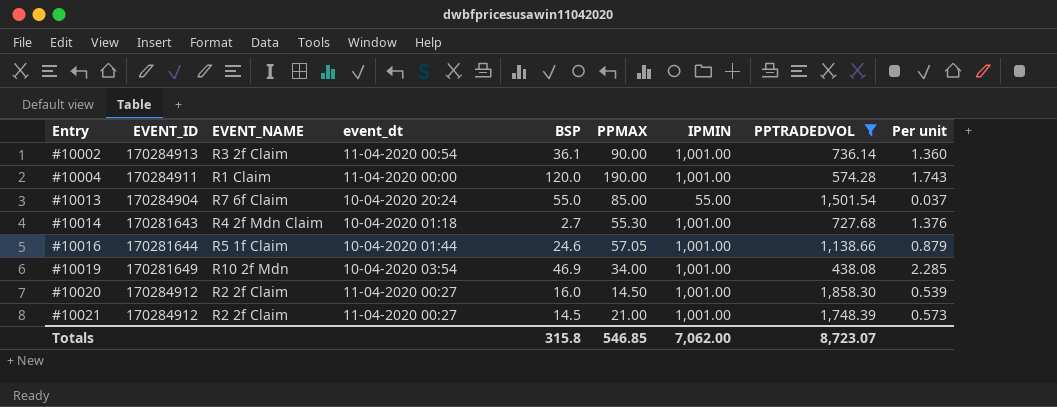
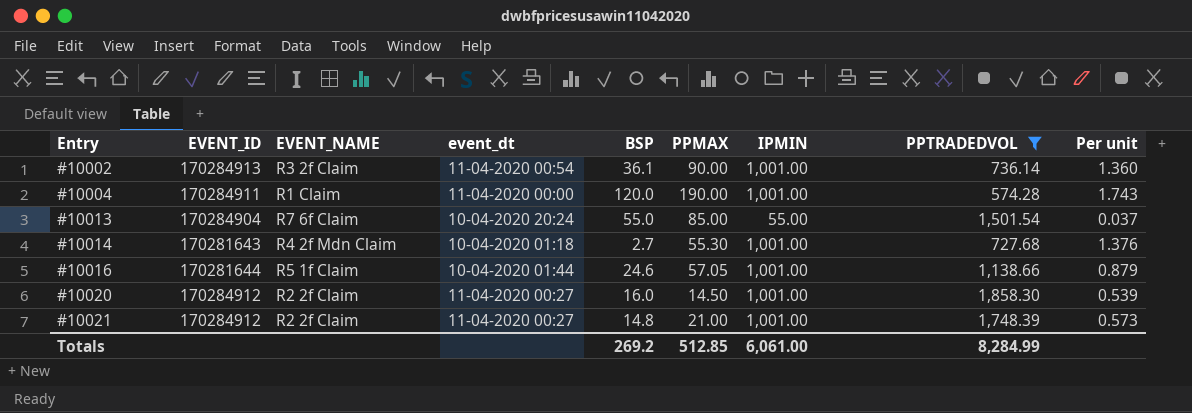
row #10019: 170281649 | R10 2f Mdn | 10-04-2020 03:54 | 46.9 | 34.00 | 1,001.00 | 438.08 | 2.285 -> none
#10021 | BSP: 14.5 -> 14.8
Totals | BSP: 315.8 -> 269.2
Totals | PPMAX: 546.85 -> 512.85
Totals | IPMIN: 7,062.00 -> 6,061.00
Totals | PPTRADEDVOL: 8,723.07 -> 8,284.99

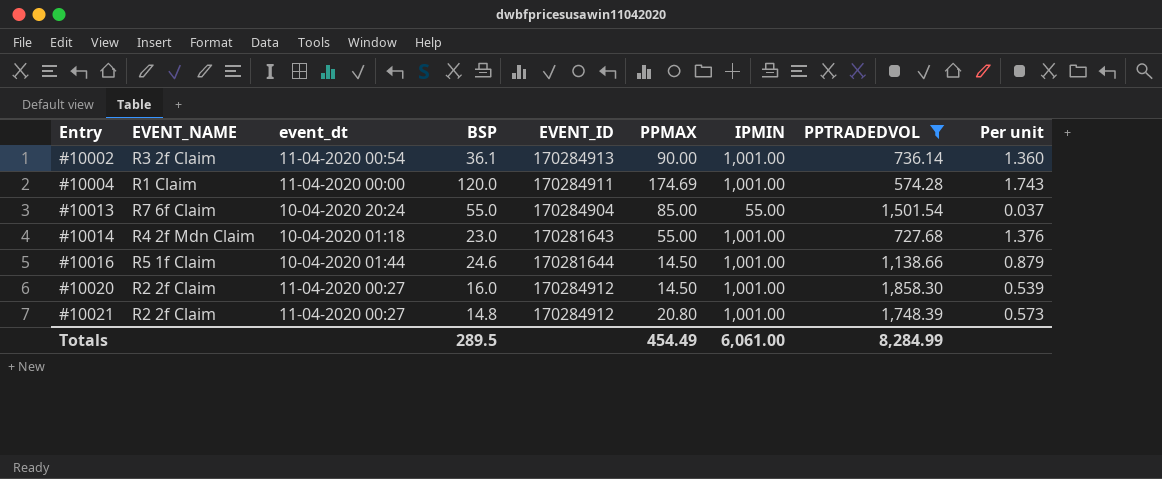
column EVENT_ID | position: 2 -> 5
#10004 | PPMAX: 190.00 -> 174.69
#10014 | BSP: 2.7 -> 23.0
#10014 | PPMAX: 55.30 -> 55.00
#10016 | PPMAX: 57.05 -> 14.50
#10021 | PPMAX: 21.00 -> 20.80
Totals | BSP: 269.2 -> 289.5
Totals | PPMAX: 512.85 -> 454.49

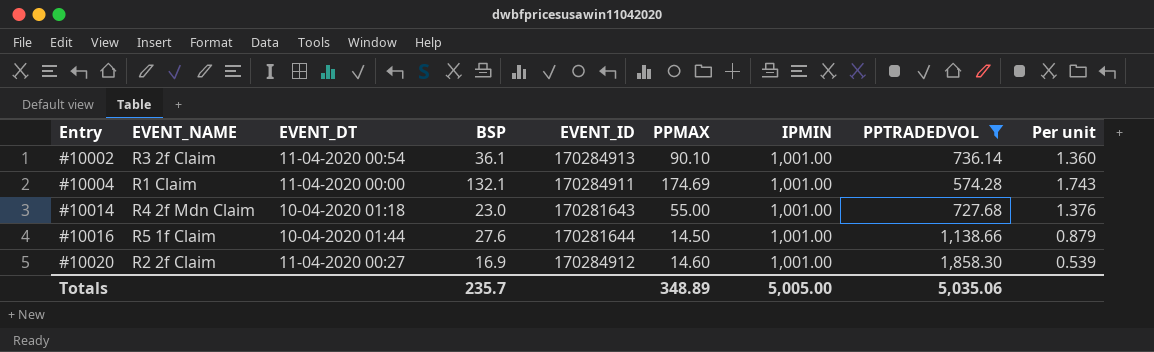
column name: event_dt -> EVENT_DT
row #10013: R7 6f Claim | 10-04-2020 20:24 | 55.0 | 170284904 | 85.00 | 55.00 | 1,501.54 | 0.037 -> none
row #10021: R2 2f Claim | 11-04-2020 00:27 | 14.8 | 170284912 | 20.80 | 1,001.00 | 1,748.39 | 0.573 -> none
#10002 | PPMAX: 90.00 -> 90.10
#10004 | BSP: 120.0 -> 132.1
#10016 | BSP: 24.6 -> 27.6
#10020 | BSP: 16.0 -> 16.9
#10020 | PPMAX: 14.50 -> 14.60
Totals | BSP: 289.5 -> 235.7
Totals | PPMAX: 454.49 -> 348.89
Totals | IPMIN: 6,061.00 -> 5,005.00
Totals | PPTRADEDVOL: 8,284.99 -> 5,035.06

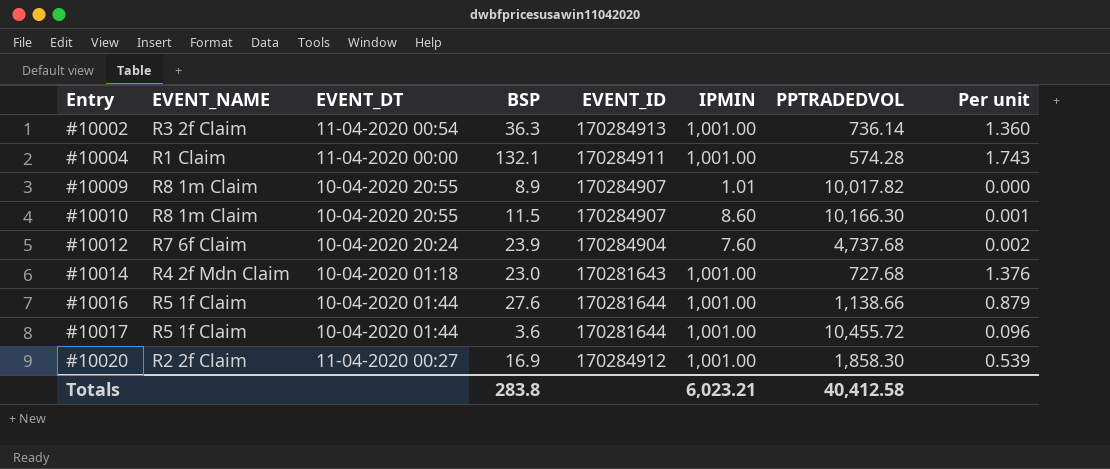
filter: PPTRADEDVOL <= 1,858.30 -> none
column PPMAX | position: 6 -> none
#10002 | BSP: 36.1 -> 36.3
Totals | BSP: 235.7 -> 283.8
Totals | IPMIN: 5,005.00 -> 6,023.21
Totals | PPTRADEDVOL: 5,035.06 -> 40,412.58

